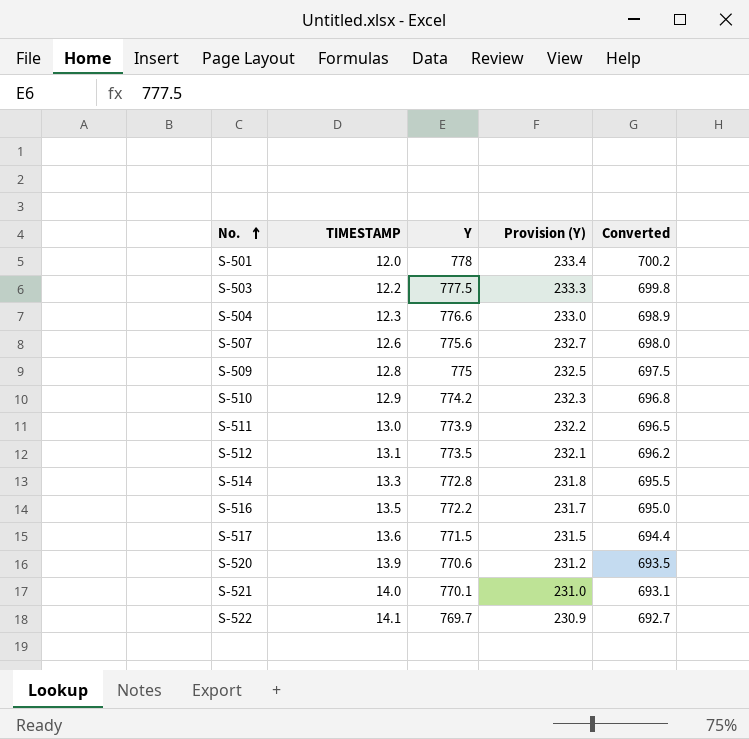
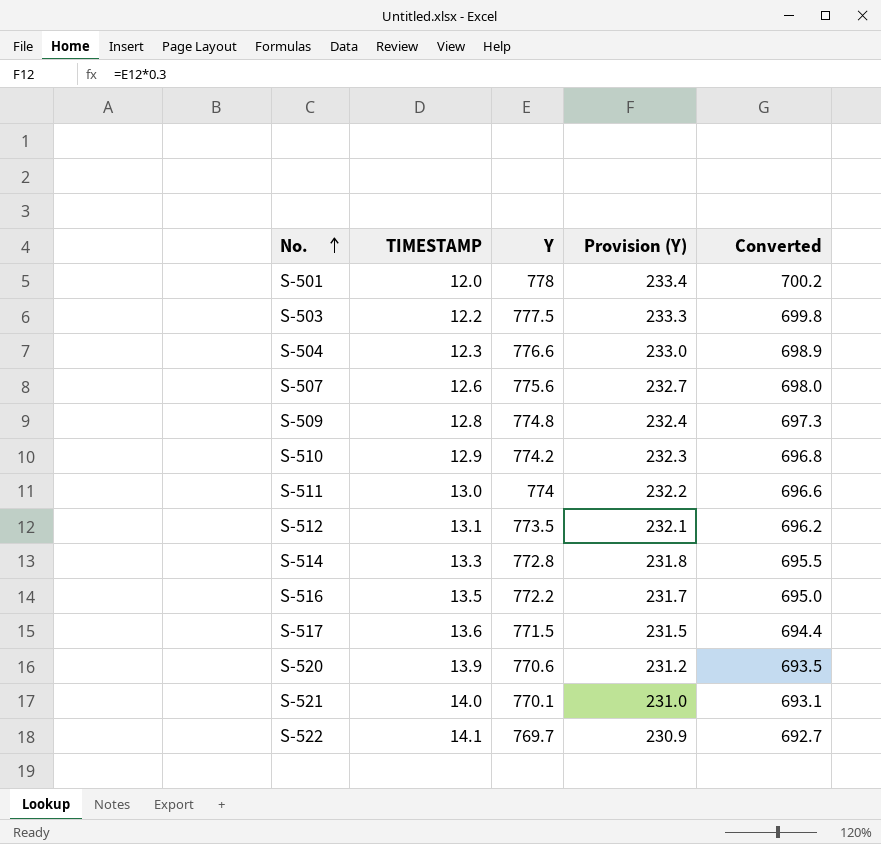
S-509 | Y: 775 -> 774.8
S-509 | Provision (Y): 232.5 -> 232.4
S-509 | Converted: 697.5 -> 697.3
S-511 | Y: 773.9 -> 774
S-511 | Converted: 696.5 -> 696.6

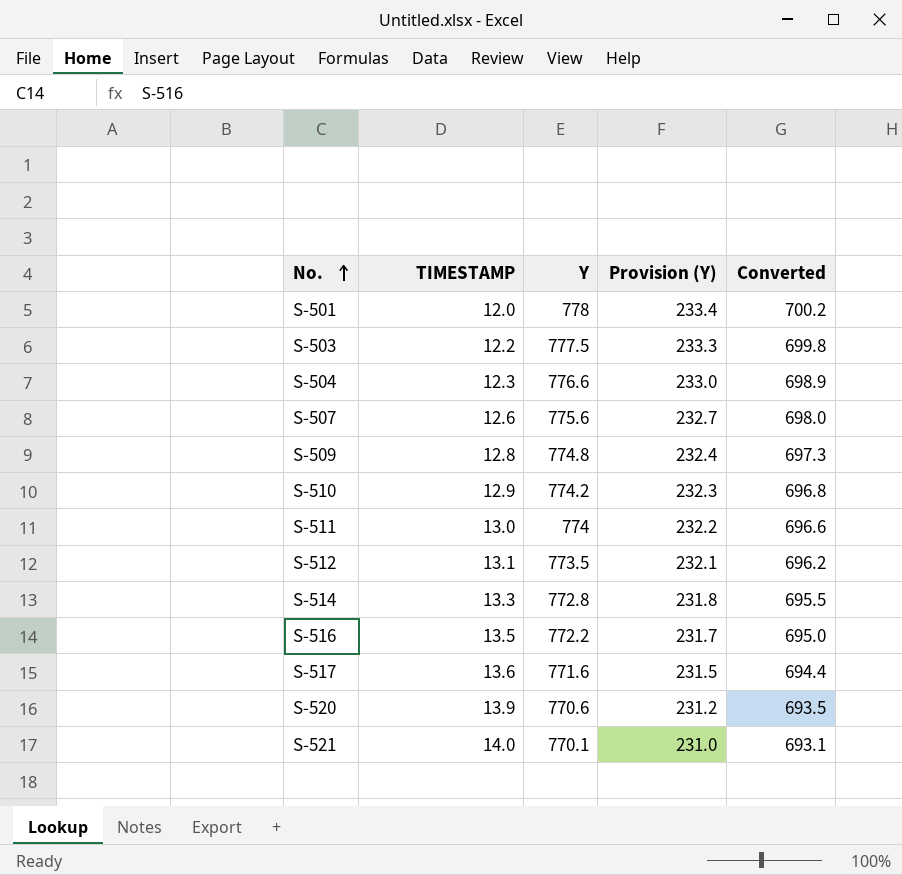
row S-522: 14.1 | 769.7 | 230.9 | 692.7 -> none
S-517 | Y: 771.5 -> 771.6

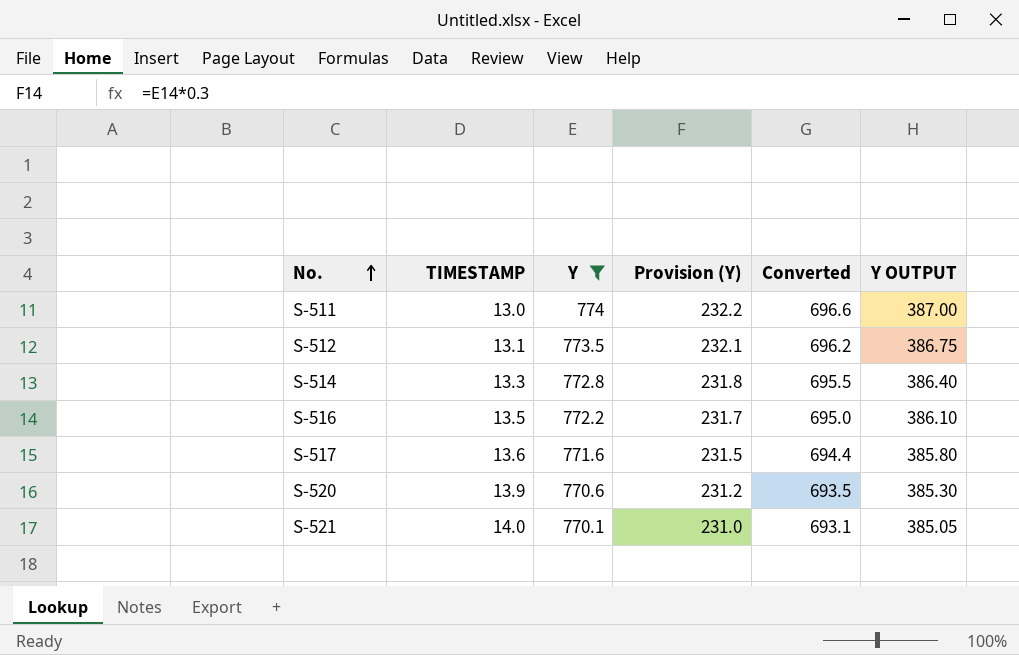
filter: none -> Y <= 774
column Y OUTPUT | formula: none -> [Y] * 0.5

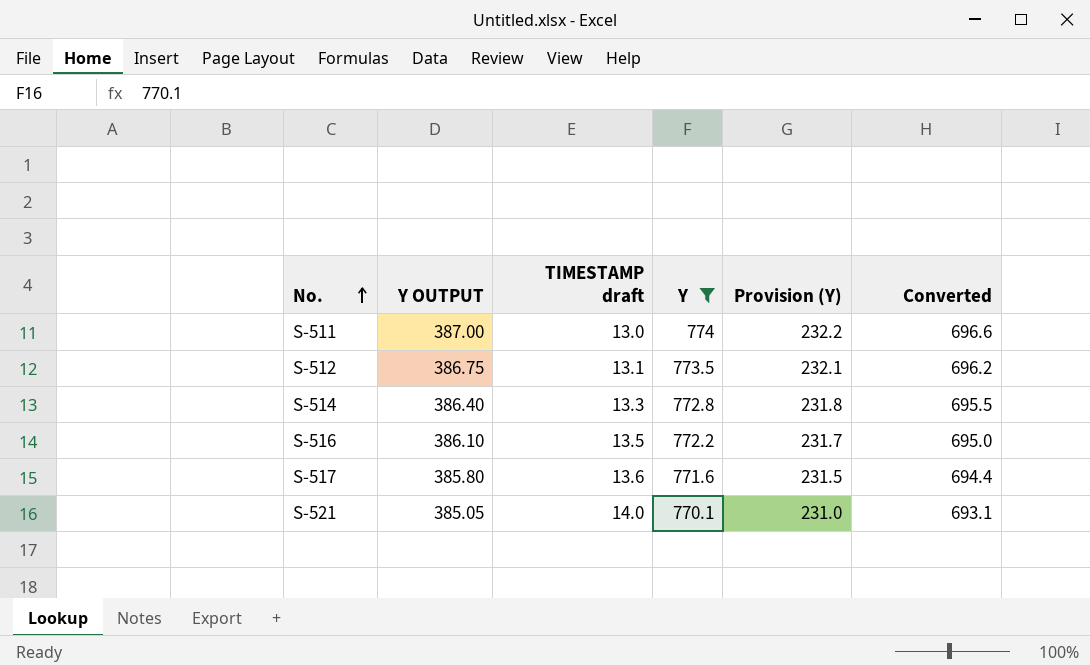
column Y OUTPUT | position: 6 -> 2
column name: TIMESTAMP -> TIMESTAMP draft
row S-520: 13.9 | 770.6 | 231.2 | 693.5 | 385.30 -> none

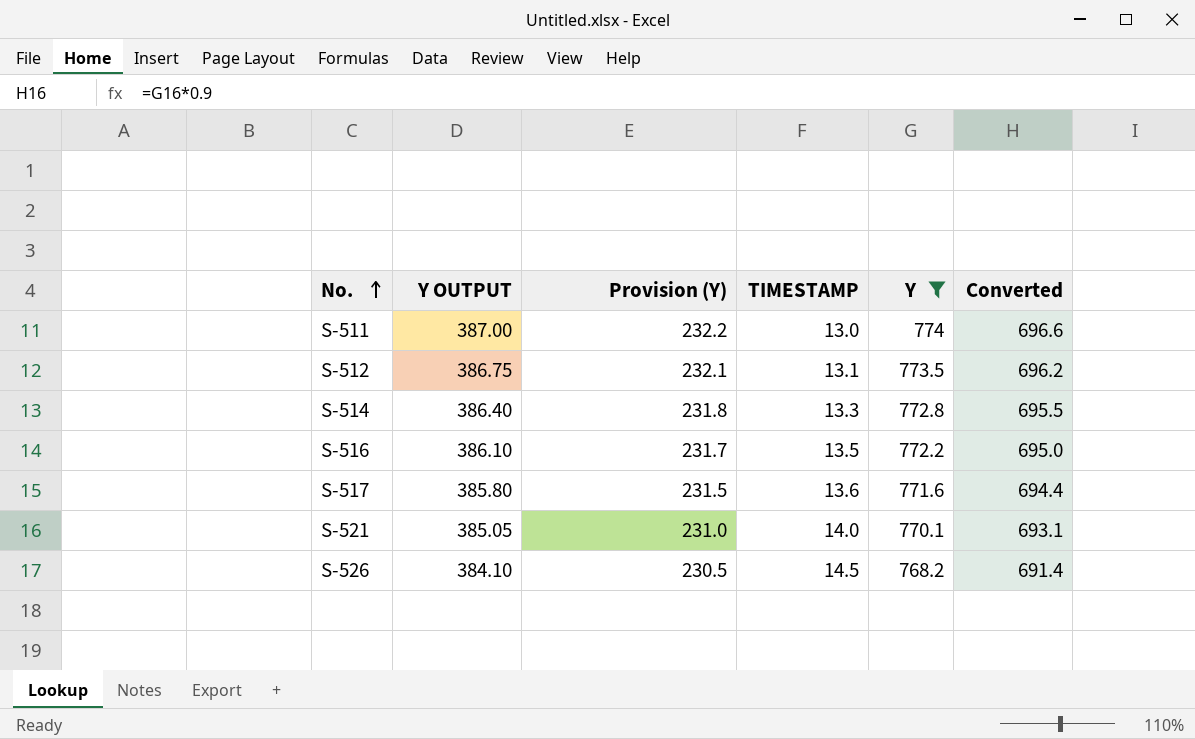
column Provision (Y) | position: 5 -> 3
column name: TIMESTAMP draft -> TIMESTAMP
row S-526: none -> 384.10 | 230.5 | 14.5 | 768.2 | 691.4

